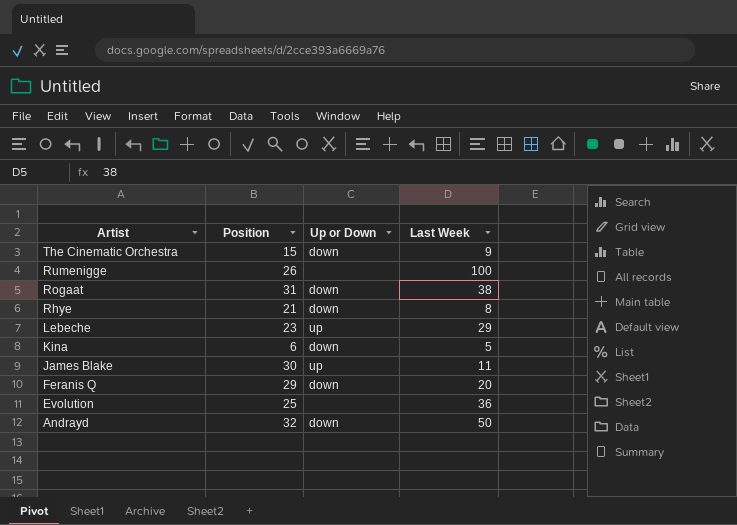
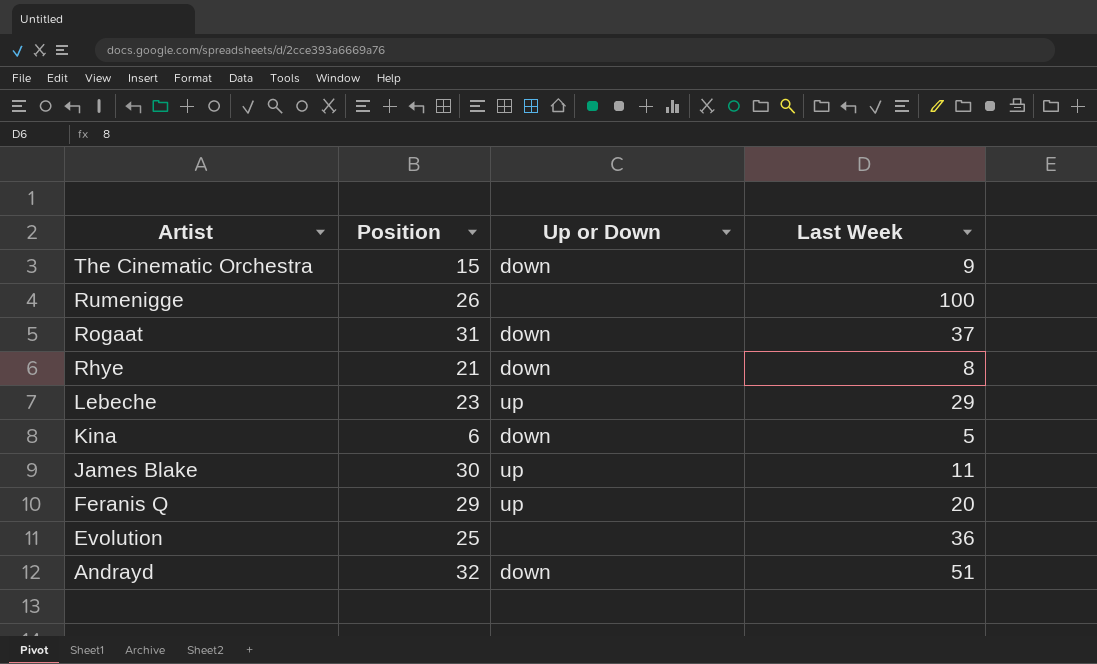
Rogaat | Last Week: 38 -> 37
Feranis Q | Up or Down: down -> up
Andrayd | Last Week: 50 -> 51

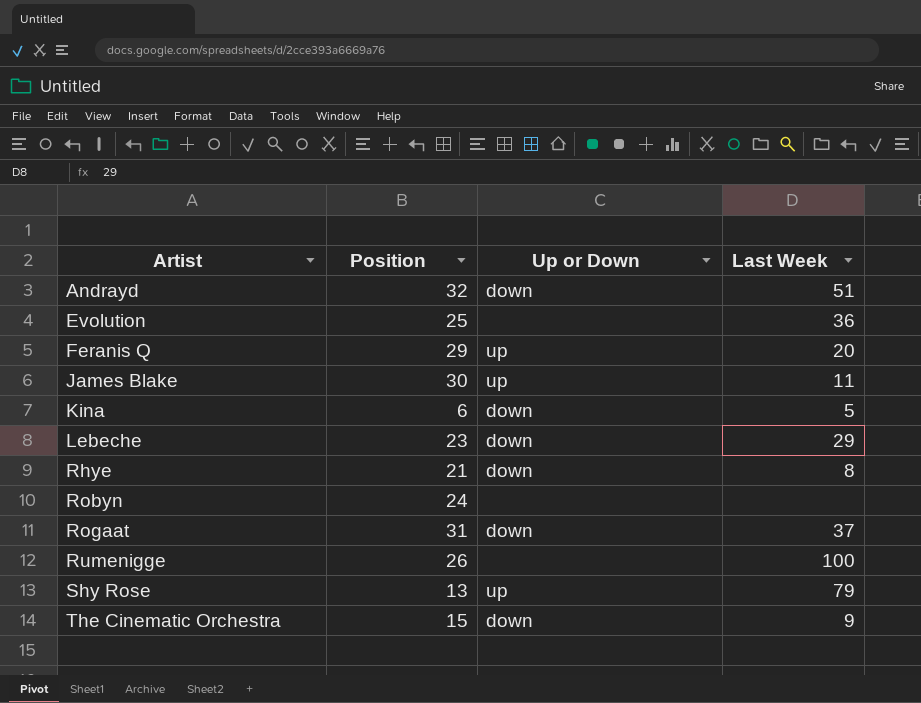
row order: Artist descending -> Artist ascending
Lebeche | Up or Down: up -> down
row Robyn: none -> 24 | none | none
row Shy Rose: none -> 13 | up | 79

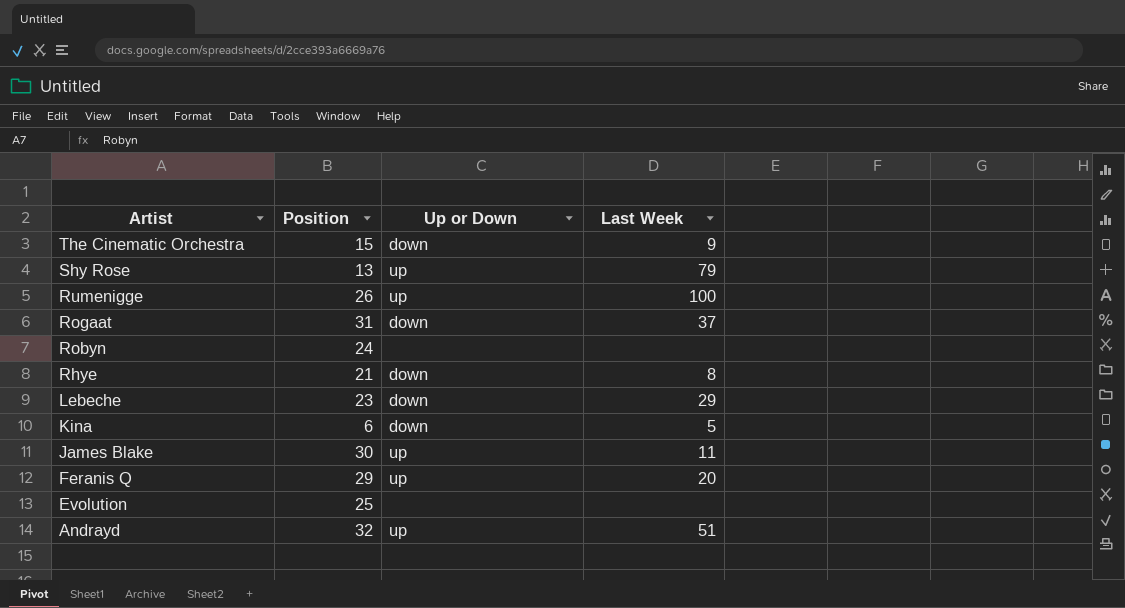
row order: Artist ascending -> Artist descending
Rumenigge | Up or Down: none -> up
Evolution | Last Week: 36 -> none
Andrayd | Up or Down: down -> up

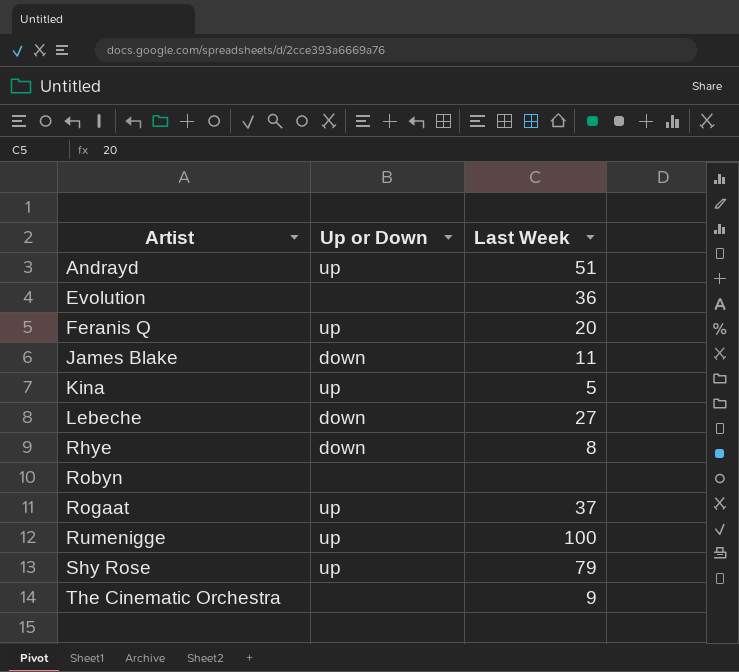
row order: Artist descending -> Artist ascending
column Position | position: 2 -> none
Evolution | Last Week: none -> 36
James Blake | Up or Down: up -> down
Kina | Up or Down: down -> up
Lebeche | Last Week: 29 -> 27
Rogaat | Up or Down: down -> up
The Cinematic Orchestra | Up or Down: down -> none

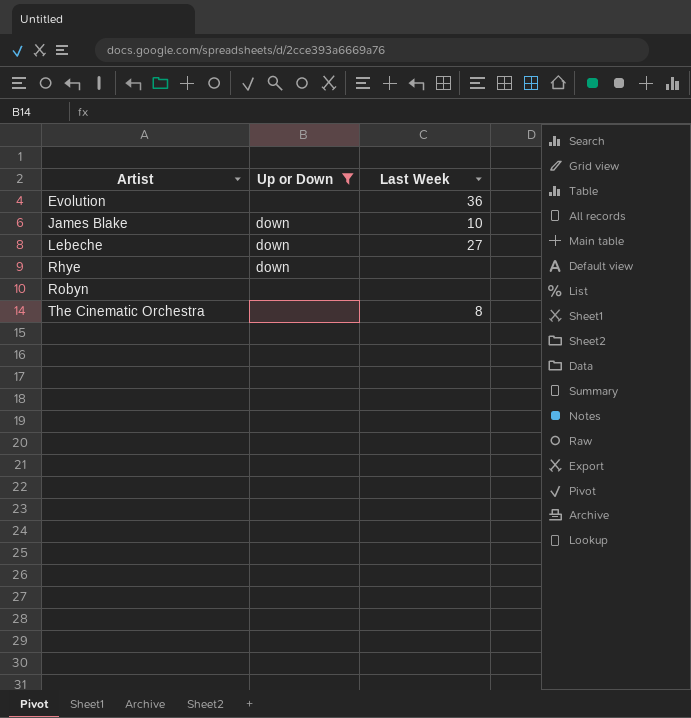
filter: none -> Up or Down != up
James Blake | Last Week: 11 -> 10
Rhye | Last Week: 8 -> none
The Cinematic Orchestra | Last Week: 9 -> 8

